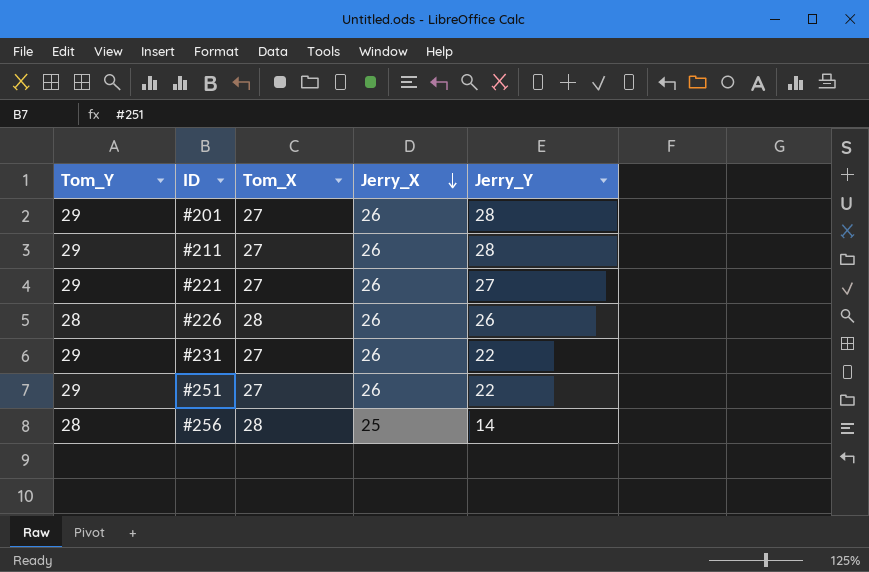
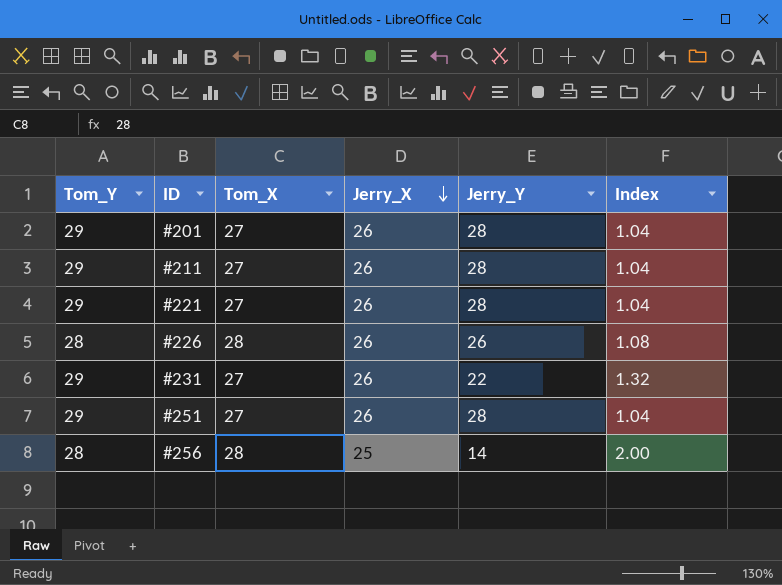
column Index | formula: none -> [Tom_Y] / [Jerry_Y]
#221 | Jerry_Y: 27 -> 28
#251 | Jerry_Y: 22 -> 28

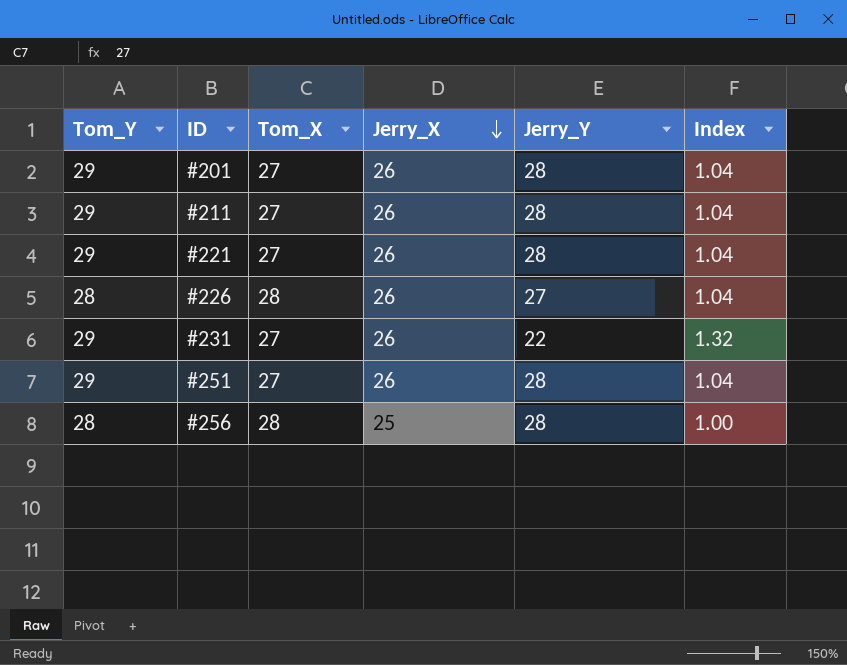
#226 | Jerry_Y: 26 -> 27
#226 | Index: 1.08 -> 1.04
#256 | Jerry_Y: 14 -> 28
#256 | Index: 2.00 -> 1.00

